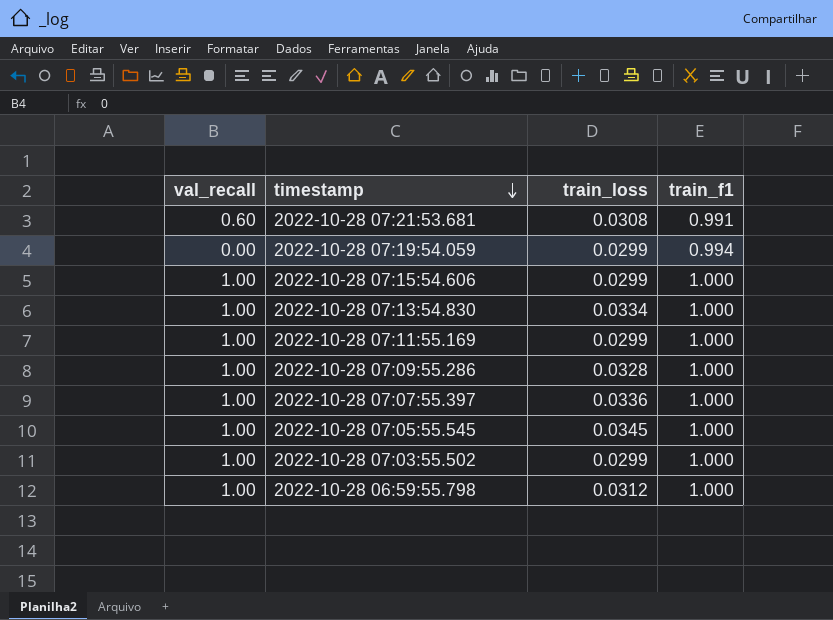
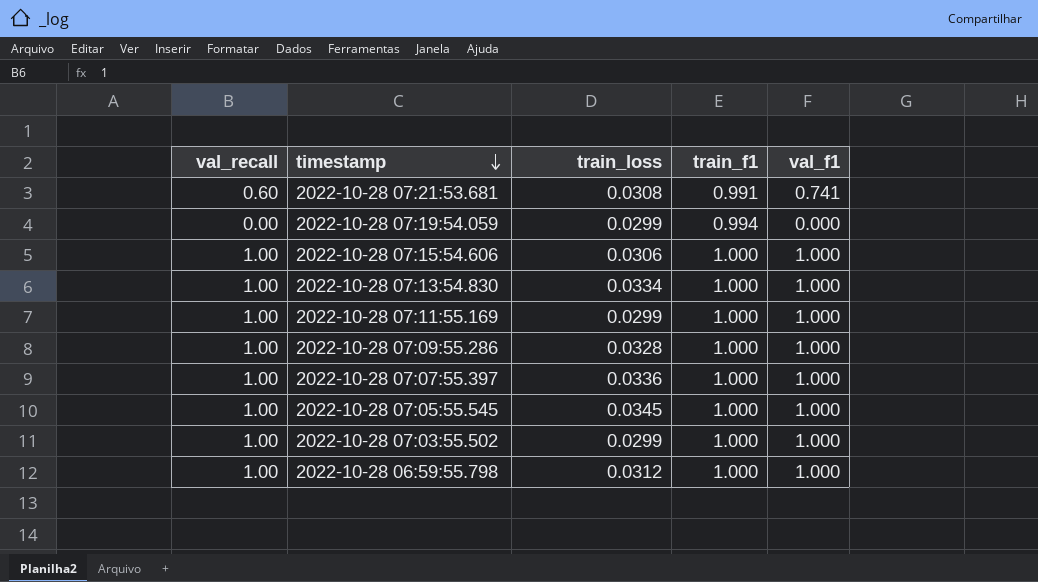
column val_f1 | position: none -> 5
2022-10-28 07:15:54.606 | train_loss: 0.0299 -> 0.0306

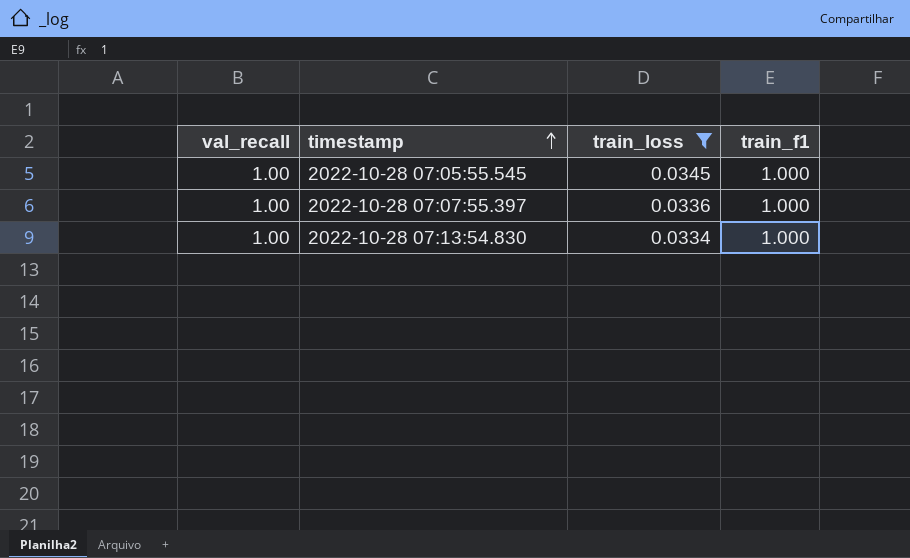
filter: none -> train_loss >= 0.0334
row order: timestamp descending -> timestamp ascending
column val_f1 | position: 5 -> none

